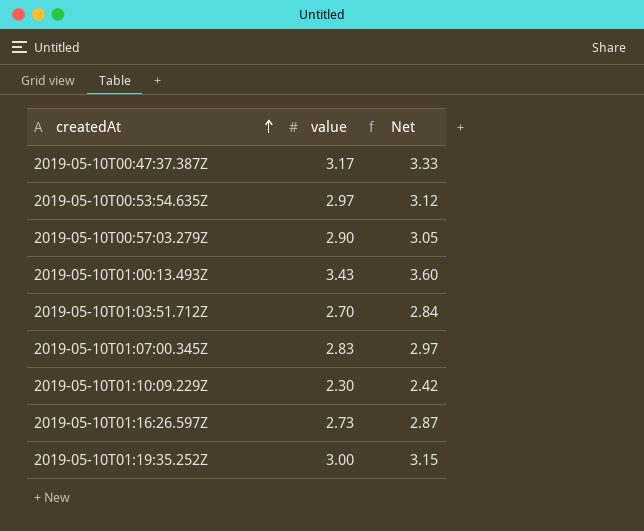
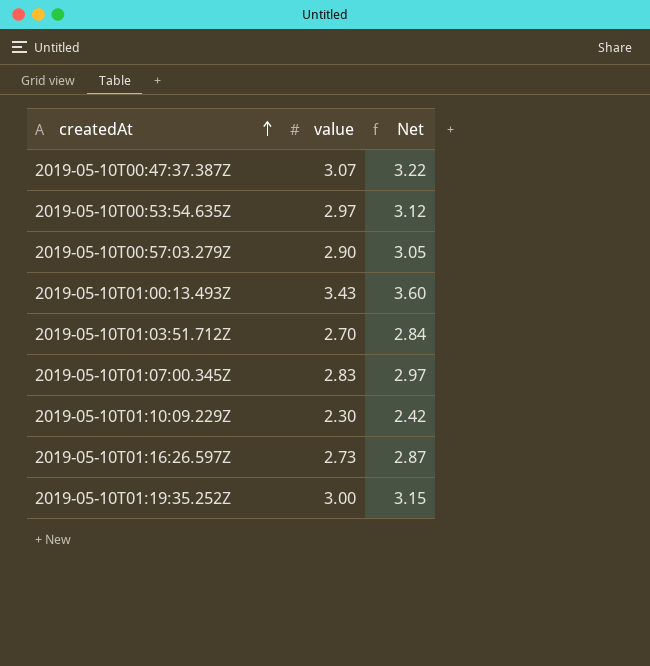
2019-05-10T00:47:37.387Z | value: 3.17 -> 3.07
2019-05-10T00:47:37.387Z | Net: 3.33 -> 3.22

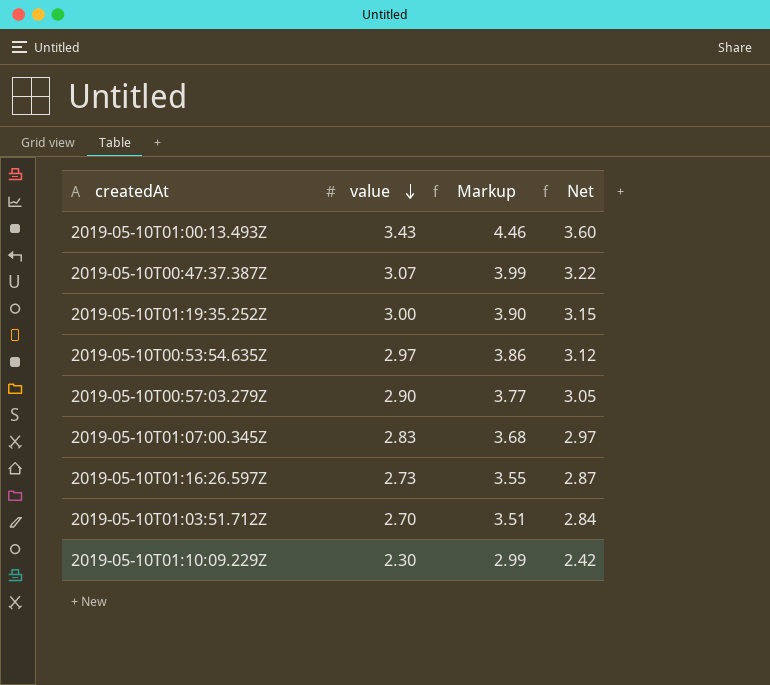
row order: createdAt ascending -> value descending
column Markup | formula: none -> [value] * 1.3

